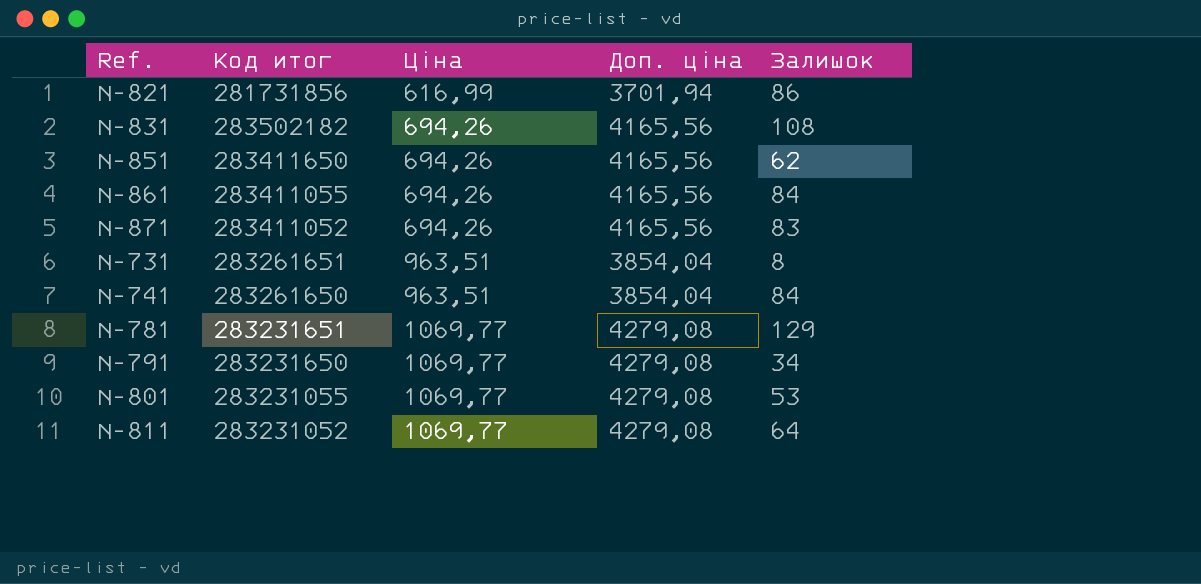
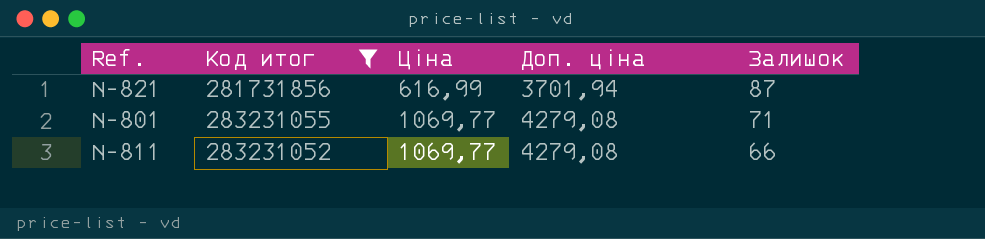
filter: none -> Код итог <= 283231055
N-821 | Залишок: 86 -> 87
N-801 | Залишок: 53 -> 71
N-811 | Залишок: 64 -> 66

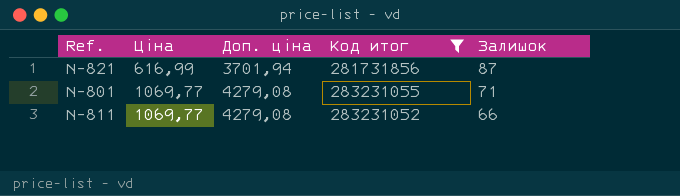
column Код итог | position: 2 -> 4

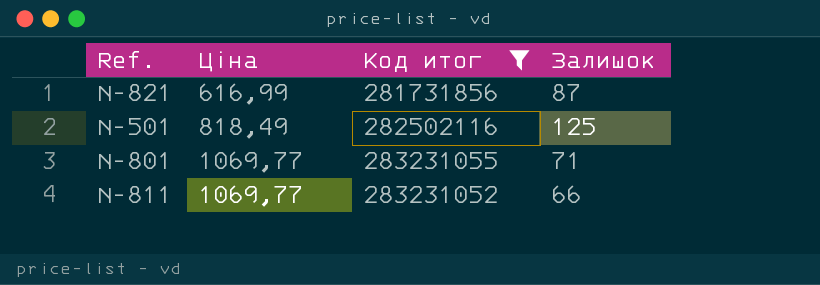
column Доп. ціна | position: 3 -> none
row N-501: none -> 818,49 | 282502116 | 125

